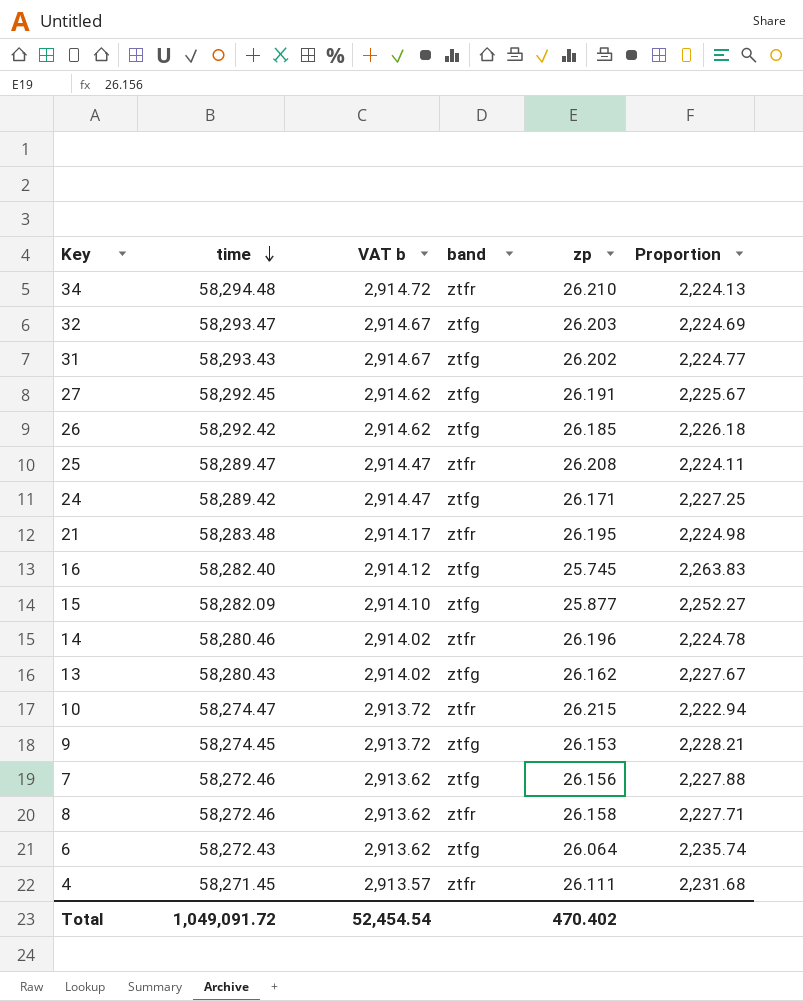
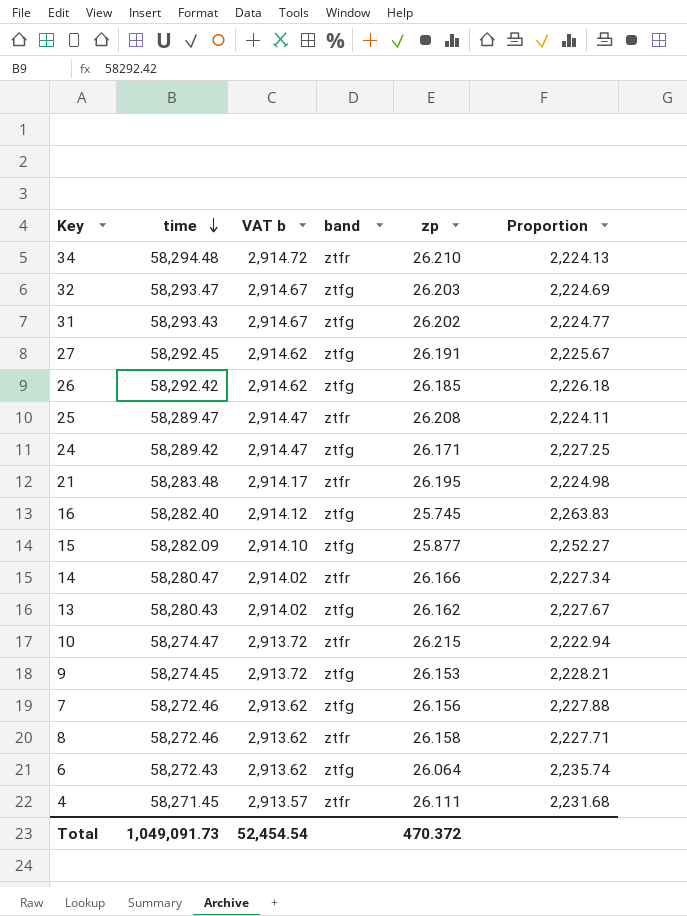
14 | time: 58,280.46 -> 58,280.47
14 | zp: 26.196 -> 26.166
14 | Proportion: 2,224.78 -> 2,227.34
Total | time: 1,049,091.72 -> 1,049,091.73
Total | zp: 470.402 -> 470.372

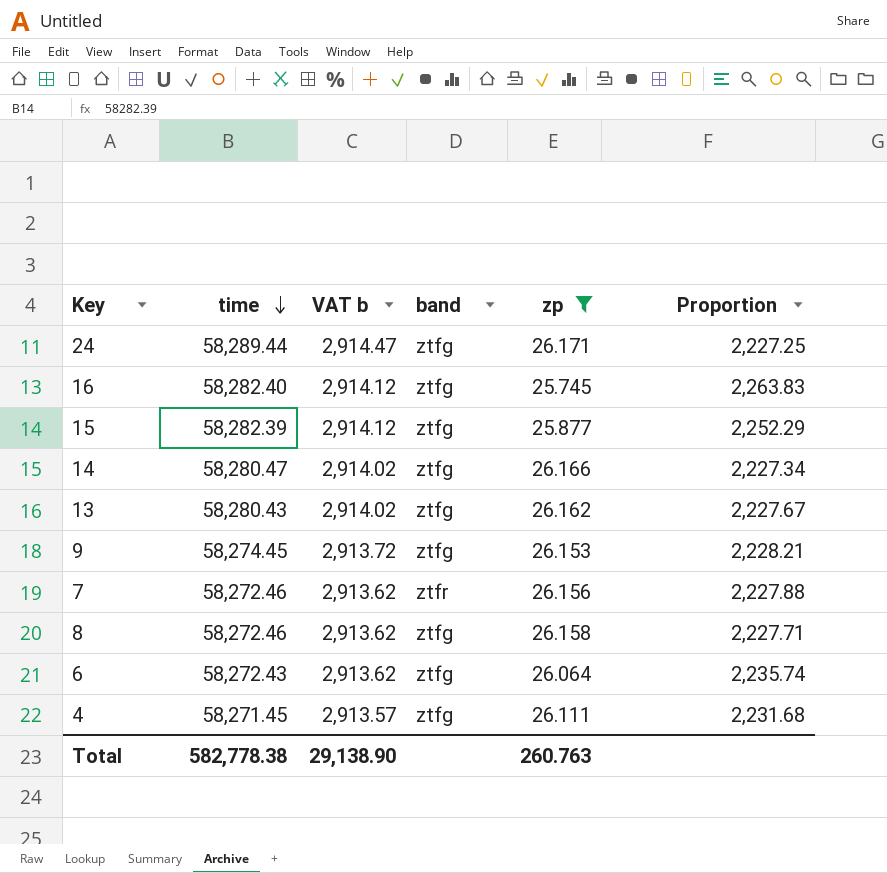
filter: none -> zp <= 26.171
24 | time: 58,289.42 -> 58,289.44
15 | time: 58,282.09 -> 58,282.39
15 | VAT b: 2,914.10 -> 2,914.12
15 | Proportion: 2,252.27 -> 2,252.29
14 | band: ztfr -> ztfg
7 | band: ztfg -> ztfr
8 | band: ztfr -> ztfg
4 | band: ztfr -> ztfg
Total | time: 1,049,091.73 -> 582,778.38
Total | VAT b: 52,454.54 -> 29,138.90
Total | zp: 470.372 -> 260.763

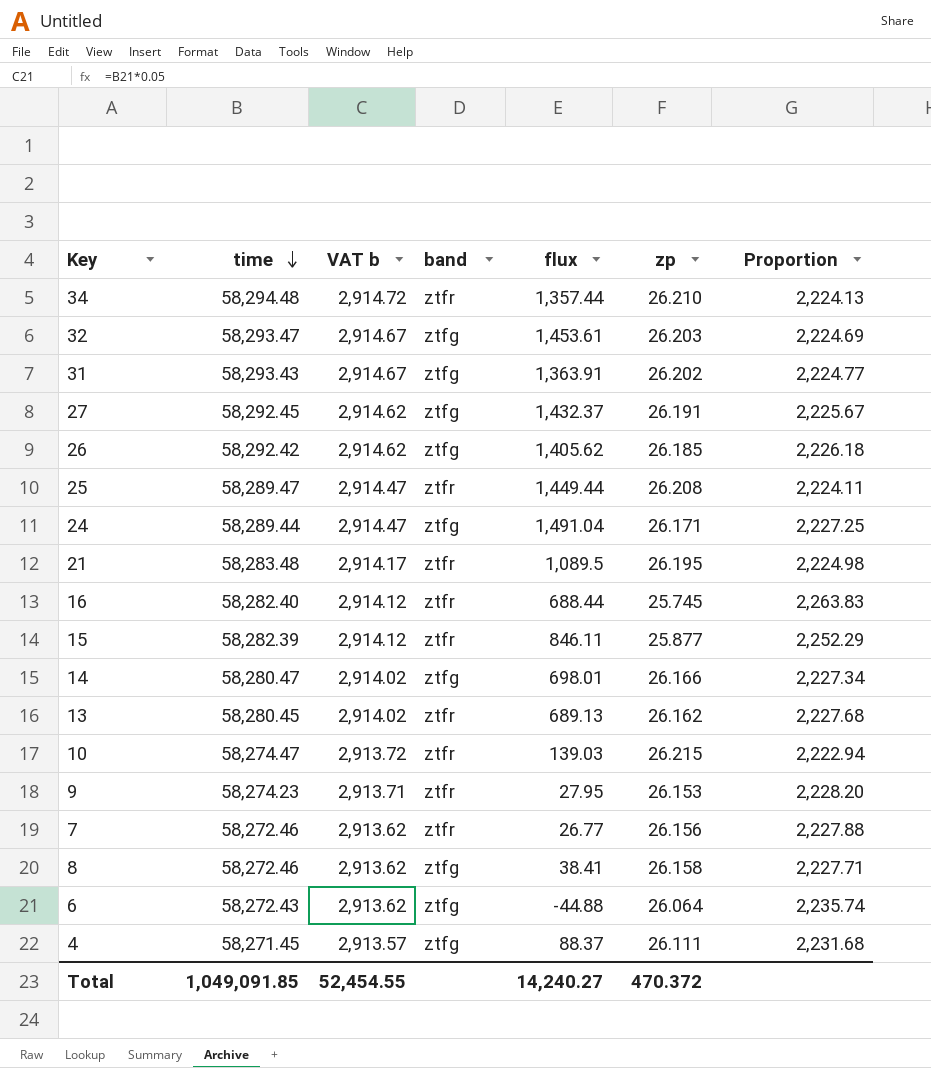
filter: zp <= 26.171 -> none
column flux | position: none -> 5
16 | band: ztfg -> ztfr
15 | band: ztfg -> ztfr
13 | time: 58,280.43 -> 58,280.45
13 | band: ztfg -> ztfr
13 | Proportion: 2,227.67 -> 2,227.68
9 | time: 58,274.45 -> 58,274.23
9 | VAT b: 2,913.72 -> 2,913.71
9 | band: ztfg -> ztfr
9 | Proportion: 2,228.21 -> 2,228.20
Total | time: 582,778.38 -> 1,049,091.85
Total | VAT b: 29,138.90 -> 52,454.55
Total | zp: 260.763 -> 470.372

